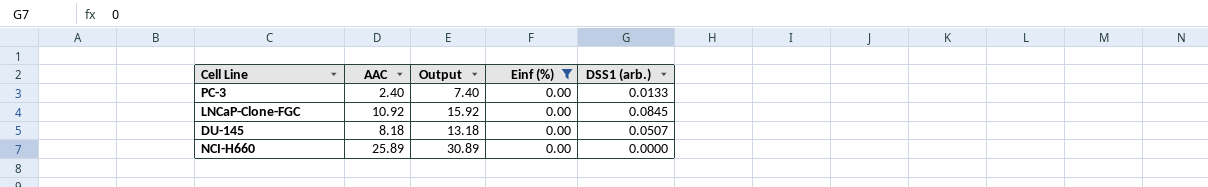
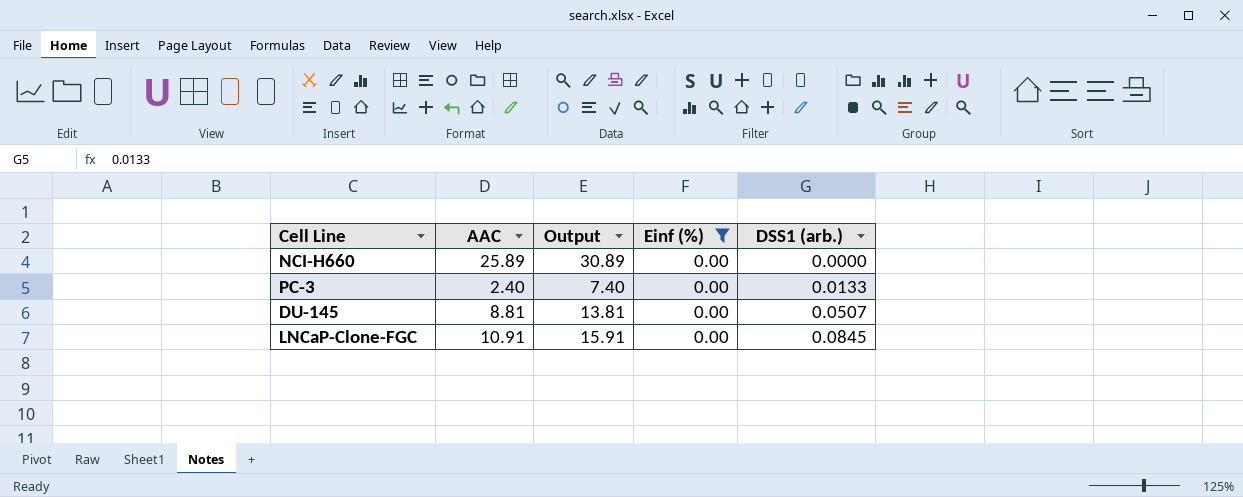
row order: none -> DSS1 (arb.) ascending
DU-145 | AAC: 8.18 -> 8.81
DU-145 | Output: 13.18 -> 13.81
LNCaP-Clone-FGC | AAC: 10.92 -> 10.91
LNCaP-Clone-FGC | Output: 15.92 -> 15.91

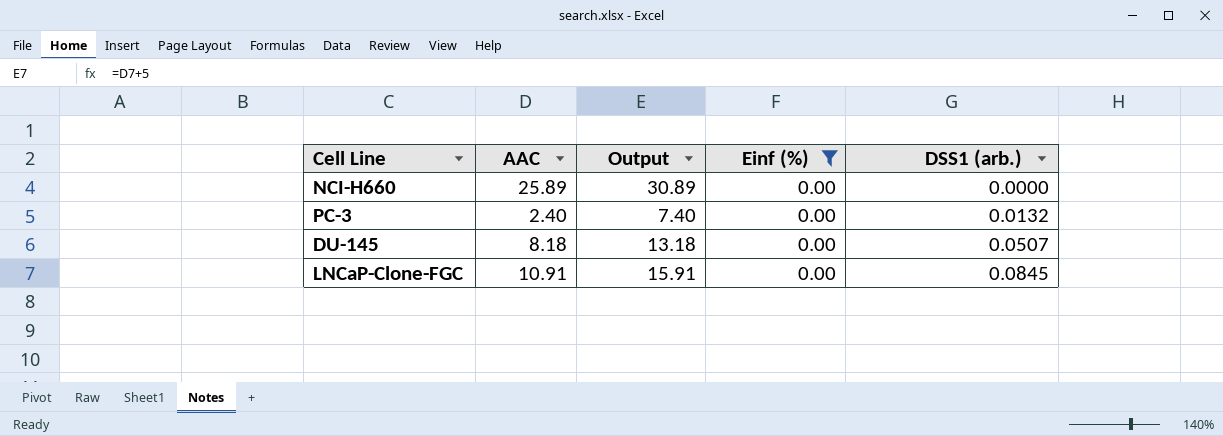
PC-3 | DSS1 (arb.): 0.0133 -> 0.0132
DU-145 | AAC: 8.81 -> 8.18
DU-145 | Output: 13.81 -> 13.18

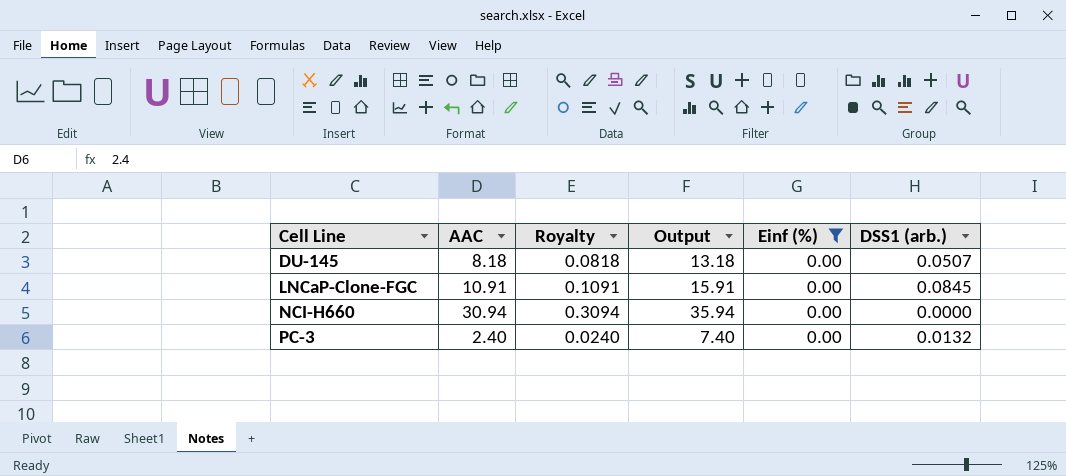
row order: DSS1 (arb.) ascending -> Cell Line ascending
column Royalty | formula: none -> [AAC] * 0.01
NCI-H660 | AAC: 25.89 -> 30.94
NCI-H660 | Output: 30.89 -> 35.94

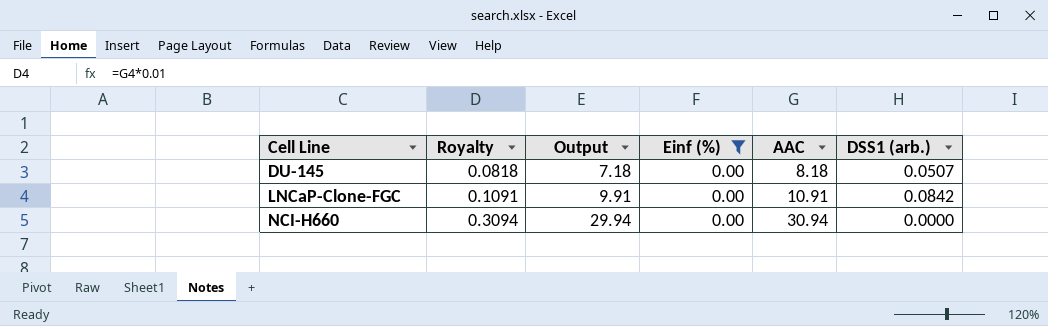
column Output | formula: [AAC] + 5 -> [AAC] - 1
column AAC | position: 2 -> 5
row PC-3: 2.40 | 0.0240 | 7.40 | 0.00 | 0.0132 -> none
LNCaP-Clone-FGC | DSS1 (arb.): 0.0845 -> 0.0842

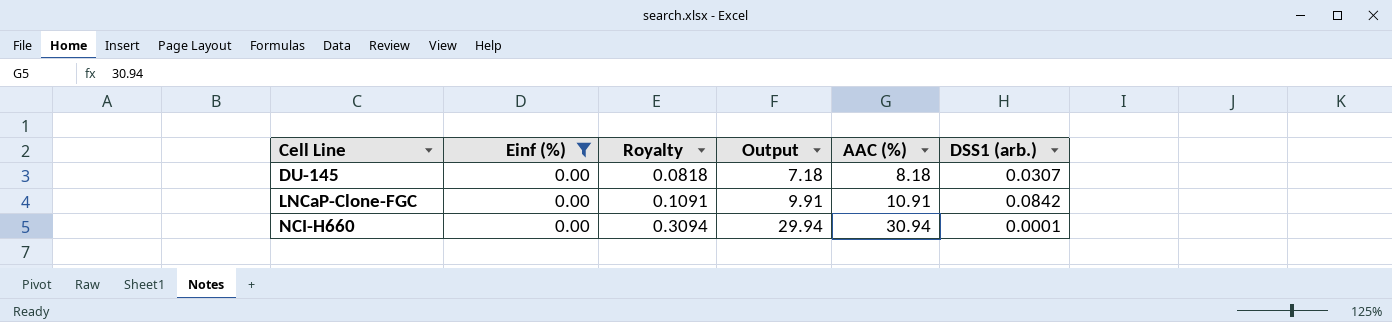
column Einf (%) | position: 4 -> 2
column name: AAC -> AAC (%)
DU-145 | DSS1 (arb.): 0.0507 -> 0.0307
NCI-H660 | DSS1 (arb.): 0.0000 -> 0.0001

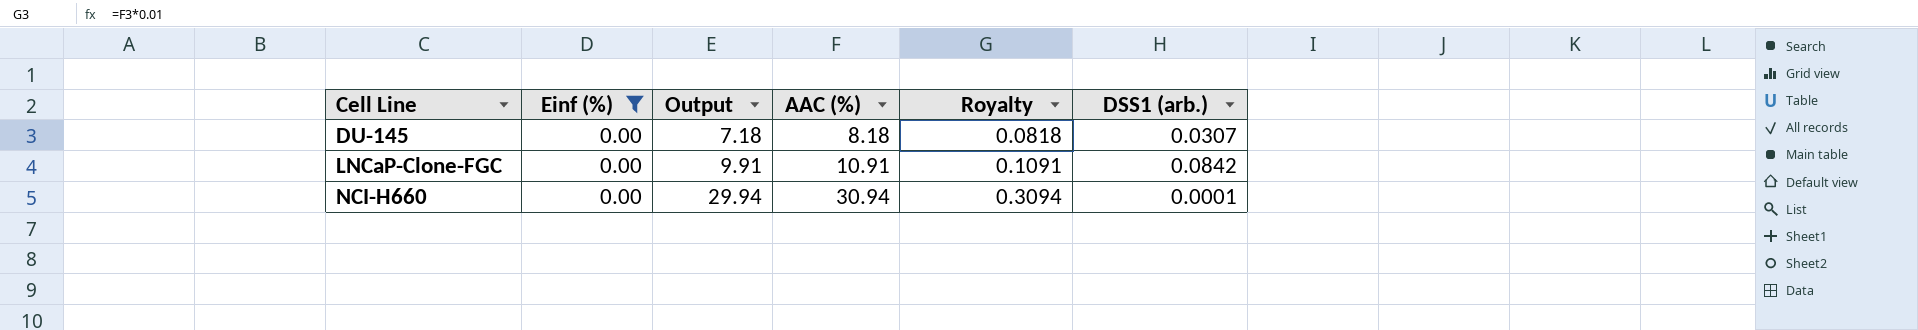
column Royalty | position: 3 -> 5

